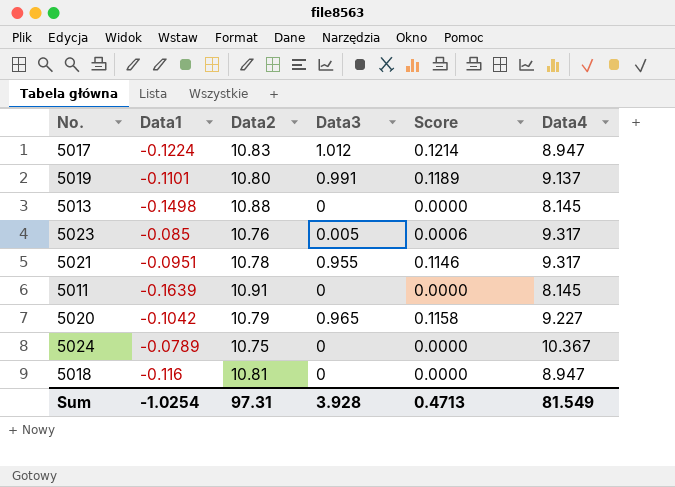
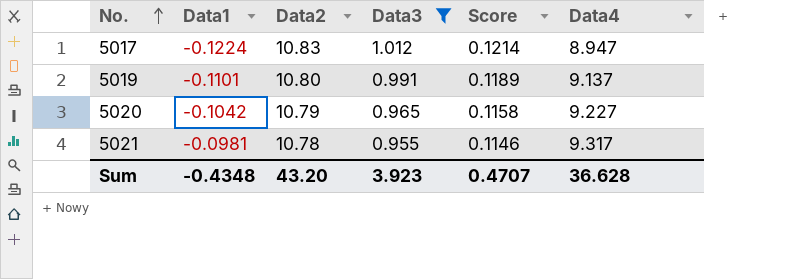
filter: none -> Data3 >= 0.955
row order: none -> No. ascending
5021 | Data1: -0.0951 -> -0.0981
Sum | Data1: -1.0254 -> -0.4348
Sum | Data2: 97.31 -> 43.20
Sum | Data3: 3.928 -> 3.923
Sum | Score: 0.4713 -> 0.4707
Sum | Data4: 81.549 -> 36.628

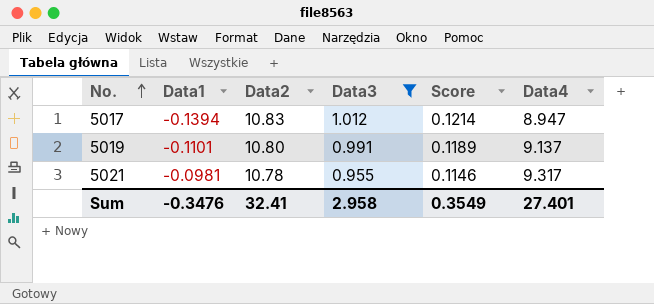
row 5020: -0.1042 | 10.79 | 0.965 | 0.1158 | 9.227 -> none
5017 | Data1: -0.1224 -> -0.1394
Sum | Data1: -0.4348 -> -0.3476
Sum | Data2: 43.20 -> 32.41
Sum | Data3: 3.923 -> 2.958
Sum | Score: 0.4707 -> 0.3549
Sum | Data4: 36.628 -> 27.401

